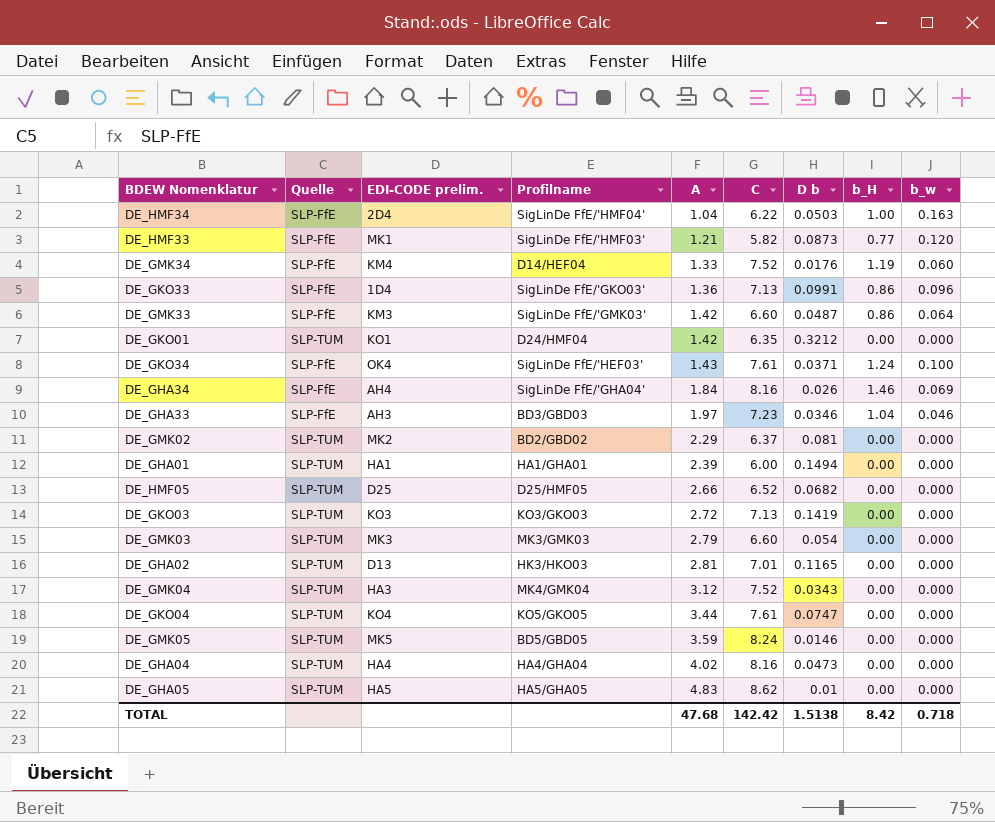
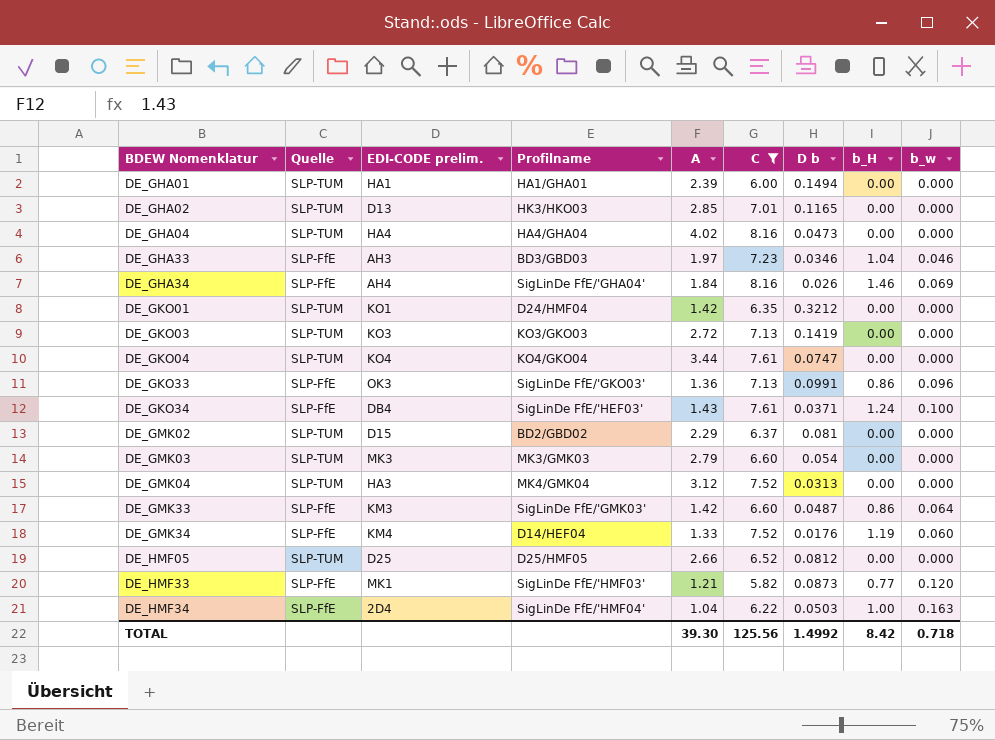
filter: none -> C <= 8.16
row order: A ascending -> BDEW Nomenklatur ascending
DE_GHA02 | A: 2.81 -> 2.85
DE_GKO04 | Profilname: KO5/GKO05 -> KO4/GKO04
DE_GKO33 | EDI-CODE prelim.: 1D4 -> OK3
DE_GKO34 | EDI-CODE prelim.: OK4 -> DB4
DE_GMK02 | EDI-CODE prelim.: MK2 -> D15
DE_GMK04 | D b: 0.0343 -> 0.0313
DE_HMF05 | D b: 0.0682 -> 0.0812
TOTAL | A: 47.68 -> 39.30
TOTAL | C: 142.42 -> 125.56
TOTAL | D b: 1.5138 -> 1.4992

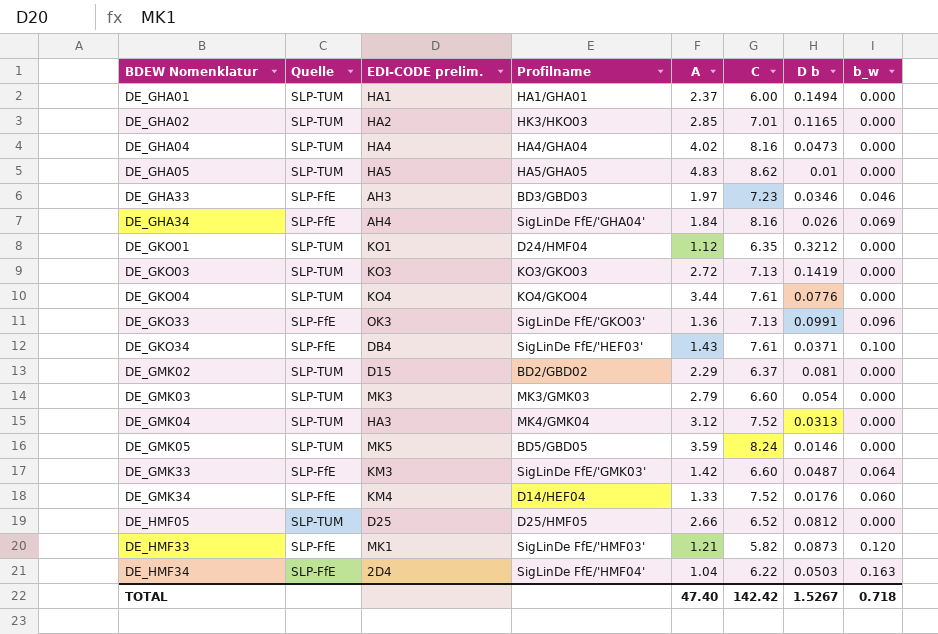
filter: C <= 8.16 -> none
column b_H | position: 8 -> none
DE_GHA01 | A: 2.39 -> 2.37
DE_GHA02 | EDI-CODE prelim.: D13 -> HA2
DE_GKO01 | A: 1.42 -> 1.12
DE_GKO04 | D b: 0.0747 -> 0.0776
TOTAL | A: 39.30 -> 47.40
TOTAL | C: 125.56 -> 142.42
TOTAL | D b: 1.4992 -> 1.5267

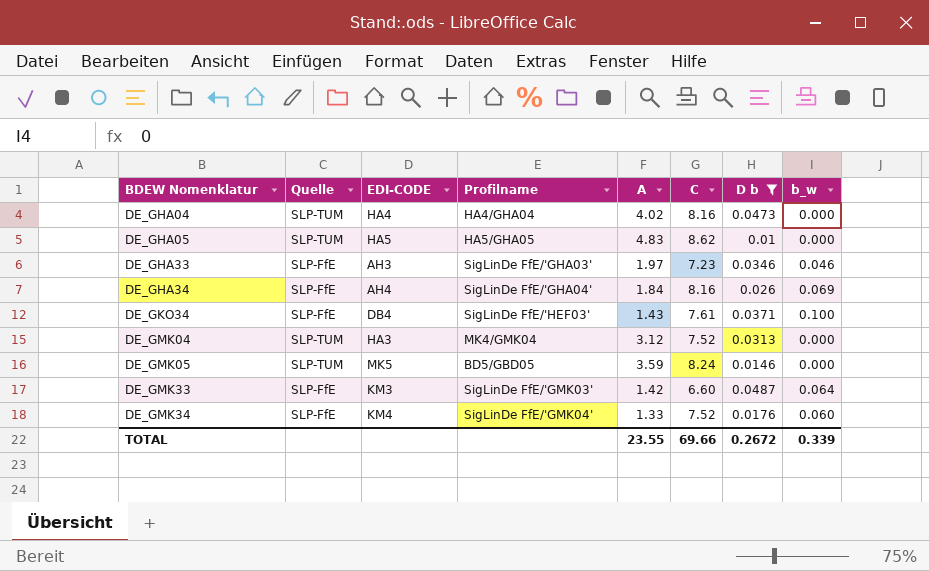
filter: none -> D b <= 0.0487
column name: EDI-CODE prelim. -> EDI-CODE
DE_GHA33 | Profilname: BD3/GBD03 -> SigLinDe FfE/'GHA03'
DE_GMK34 | Profilname: D14/HEF04 -> SigLinDe FfE/'GMK04'
TOTAL | A: 47.40 -> 23.55
TOTAL | C: 142.42 -> 69.66
TOTAL | D b: 1.5267 -> 0.2672
TOTAL | b_w: 0.718 -> 0.339

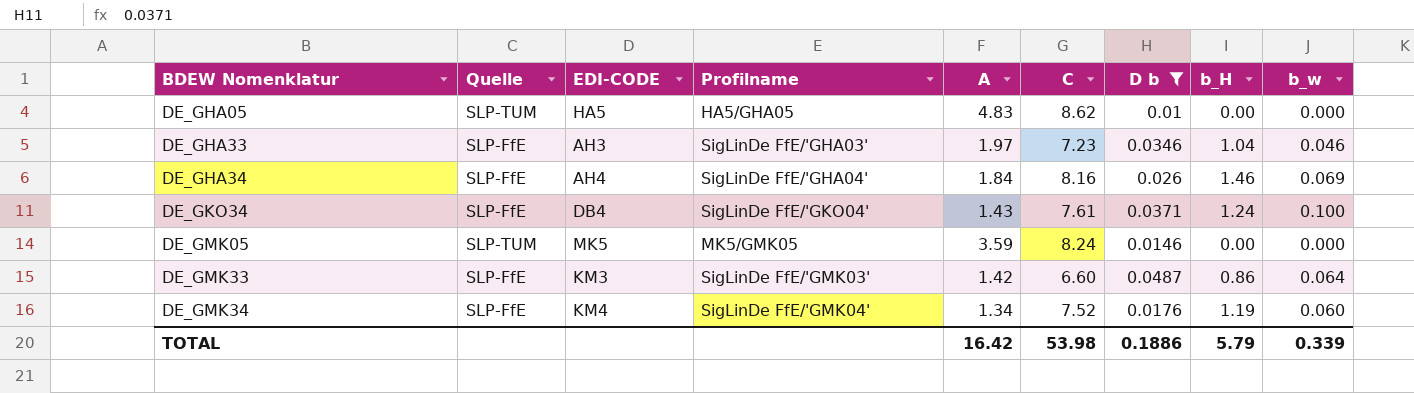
column b_H | position: none -> 8
row DE_GHA04: SLP-TUM | HA4 | HA4/GHA04 | 4.02 | 8.16 | 0.0473 | 0.000 -> none
row DE_GMK04: SLP-TUM | HA3 | MK4/GMK04 | 3.12 | 7.52 | 0.0313 | 0.000 -> none
DE_GKO34 | Profilname: SigLinDe FfE/'HEF03' -> SigLinDe FfE/'GKO04'
DE_GMK05 | Profilname: BD5/GBD05 -> MK5/GMK05
DE_GMK34 | A: 1.33 -> 1.34
TOTAL | A: 23.55 -> 16.42
TOTAL | C: 69.66 -> 53.98
TOTAL | D b: 0.2672 -> 0.1886

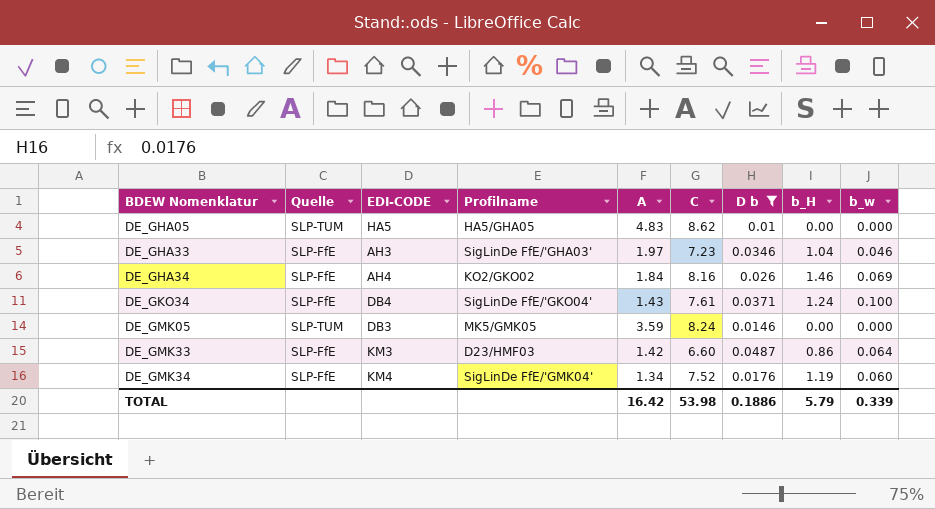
DE_GHA34 | Profilname: SigLinDe FfE/'GHA04' -> KO2/GKO02
DE_GMK05 | EDI-CODE: MK5 -> DB3
DE_GMK33 | Profilname: SigLinDe FfE/'GMK03' -> D23/HMF03

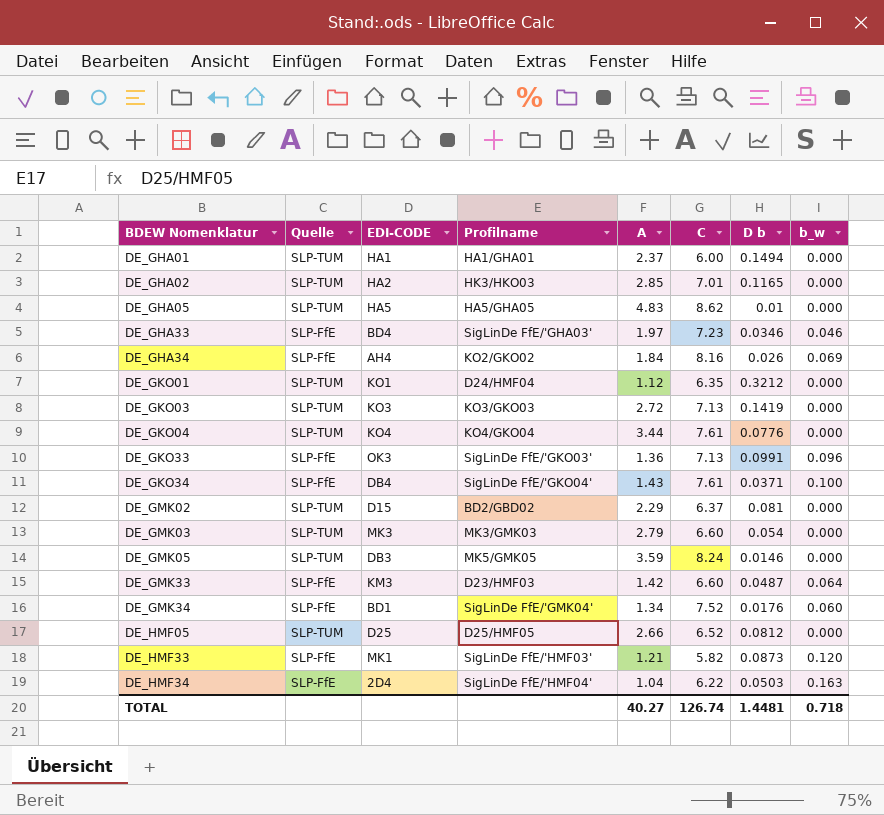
filter: D b <= 0.0487 -> none
column b_H | position: 8 -> none
DE_GHA33 | EDI-CODE: AH3 -> BD4
DE_GMK34 | EDI-CODE: KM4 -> BD1
TOTAL | A: 16.42 -> 40.27
TOTAL | C: 53.98 -> 126.74
TOTAL | D b: 0.1886 -> 1.4481
TOTAL | b_w: 0.339 -> 0.718

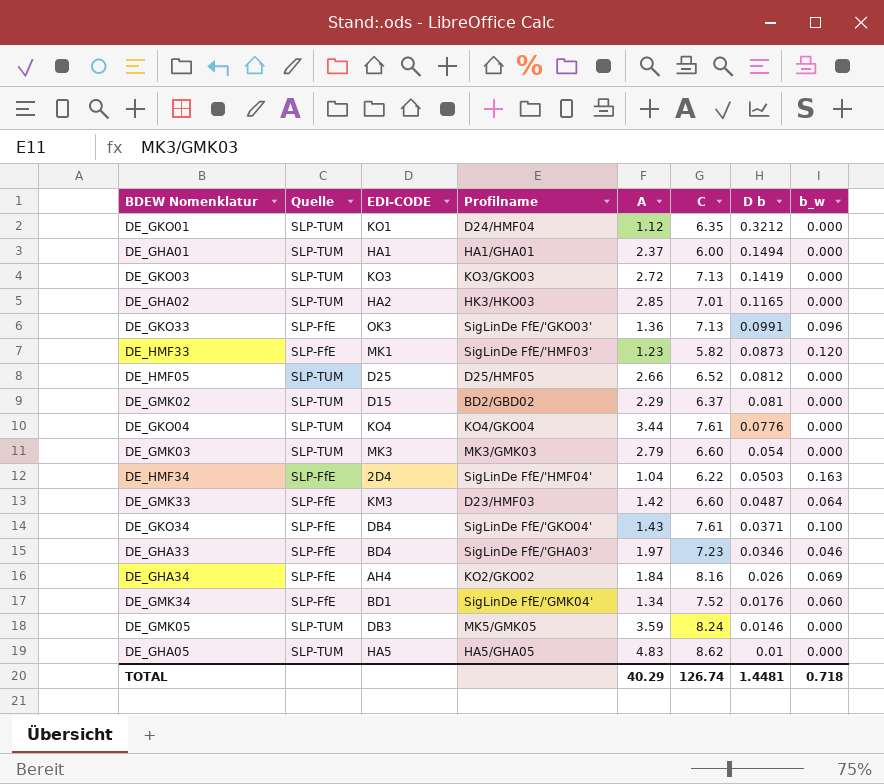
row order: BDEW Nomenklatur ascending -> D b descending
DE_HMF33 | A: 1.21 -> 1.23
TOTAL | A: 40.27 -> 40.29

